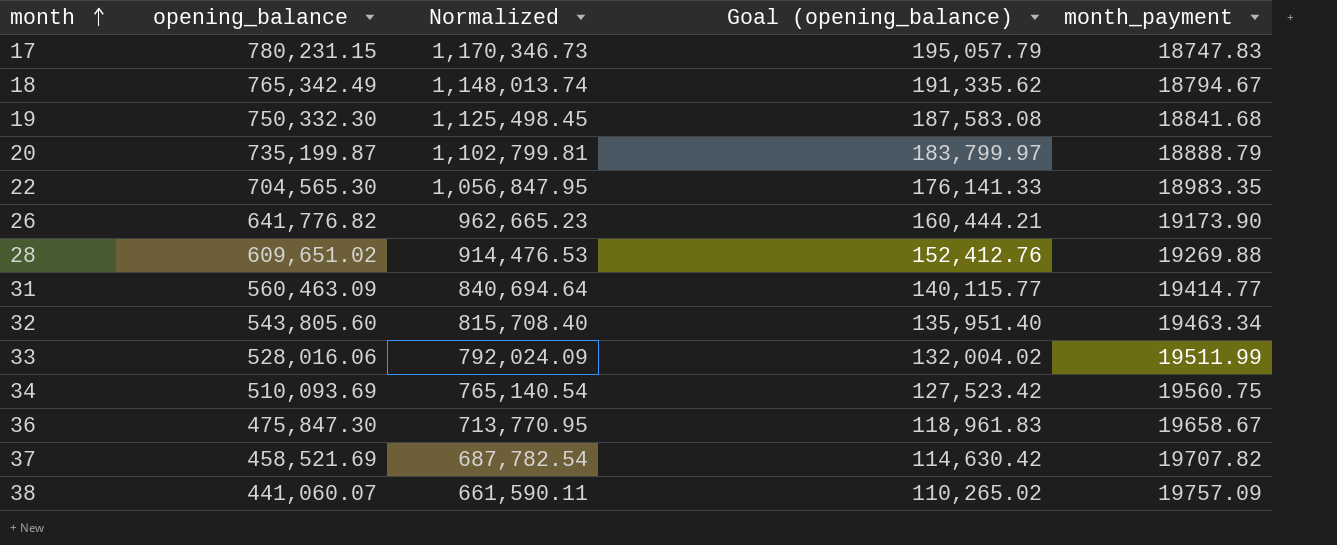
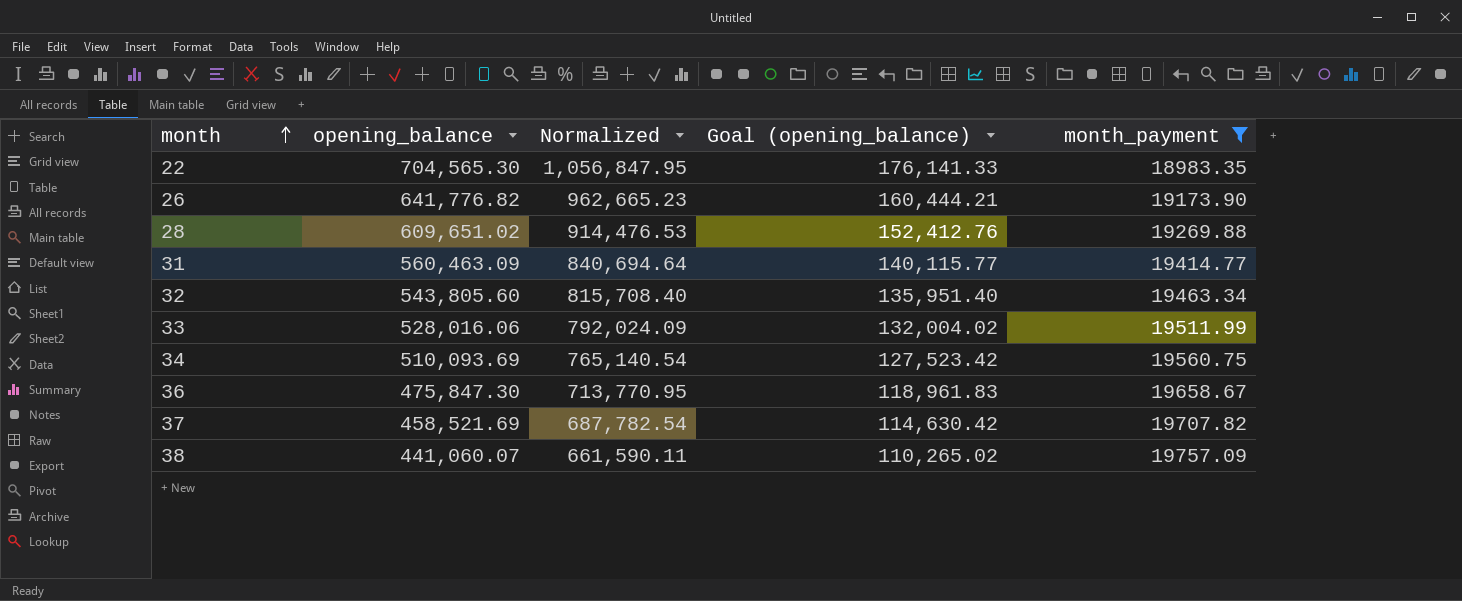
filter: none -> month_payment >= 18983.35

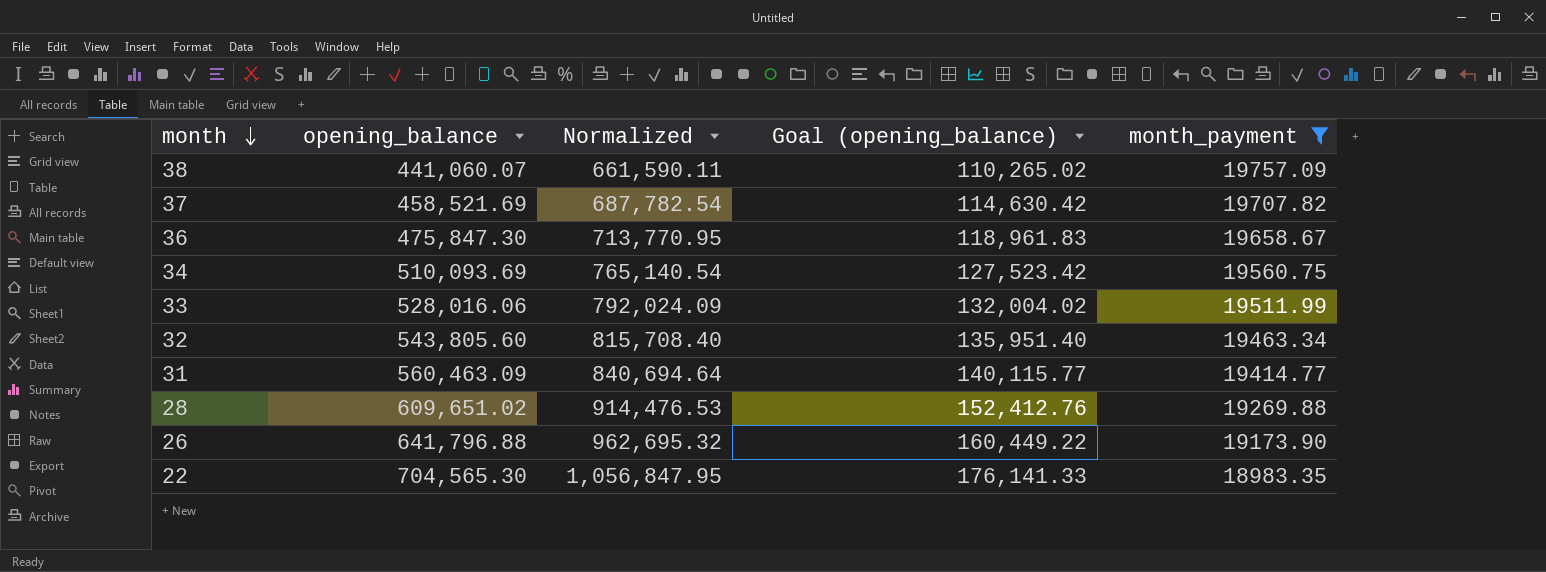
row order: month ascending -> month descending
26 | opening_balance: 641,776.82 -> 641,796.88
26 | Normalized: 962,665.23 -> 962,695.32
26 | Goal (opening_balance): 160,444.21 -> 160,449.22

